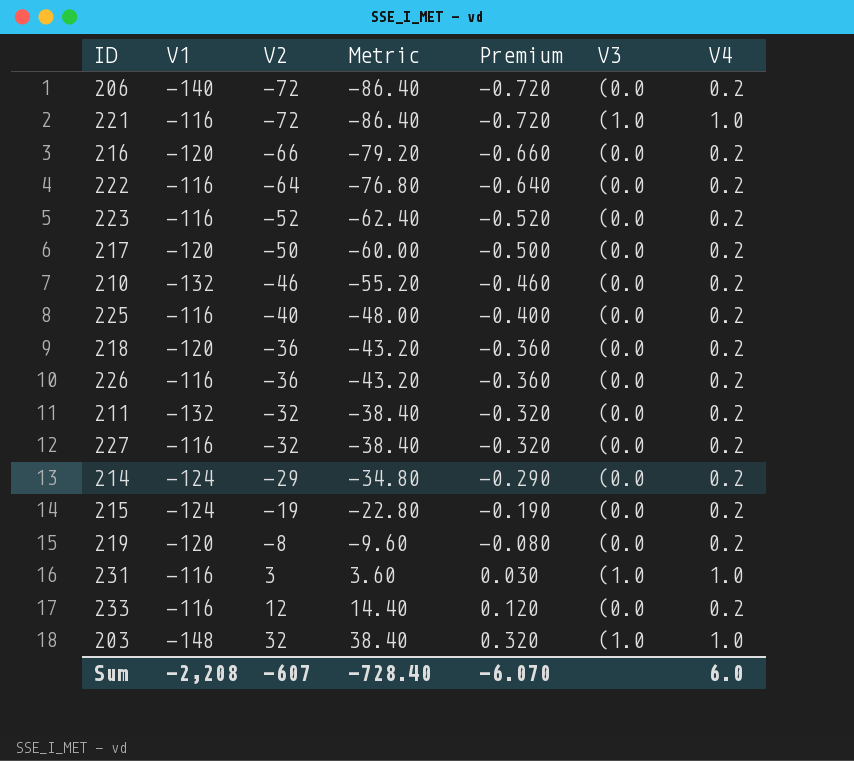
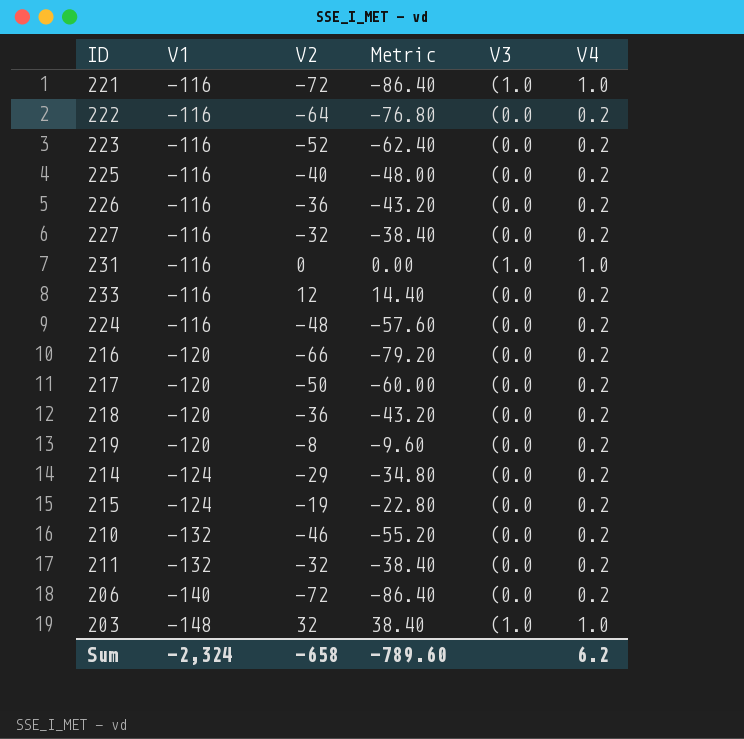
row order: V2 ascending -> V1 descending
column Premium | formula: [V2] * 0.01 -> none
231 | V2: 3 -> 0
231 | Metric: 3.60 -> 0.00
row 224: none -> -116 | -48 | -57.60 | (0.0 | 0.2
Sum | V1: -2,208 -> -2,324
Sum | V2: -607 -> -658
Sum | Metric: -728.40 -> -789.60
Sum | V4: 6.0 -> 6.2

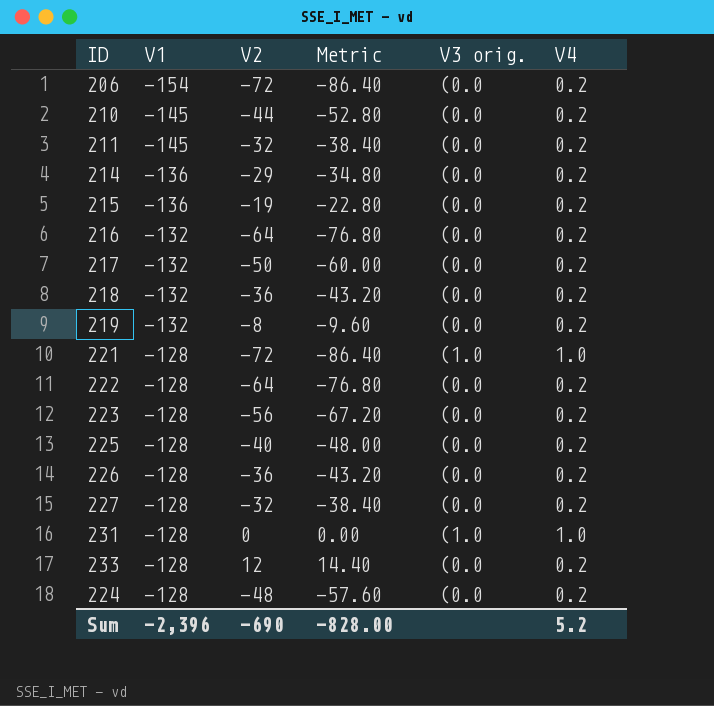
row order: V1 descending -> V1 ascending
column name: V3 -> V3 orig.
row 203: -148 | 32 | 38.40 | (1.0 | 1.0 -> none
206 | V1: -140 -> -154
210 | V1: -132 -> -145
210 | V2: -46 -> -44
210 | Metric: -55.20 -> -52.80
211 | V1: -132 -> -145
214 | V1: -124 -> -136
215 | V1: -124 -> -136
216 | V1: -120 -> -132
216 | V2: -66 -> -64
216 | Metric: -79.20 -> -76.80
217 | V1: -120 -> -132
218 | V1: -120 -> -132
219 | V1: -120 -> -132
221 | V1: -116 -> -128
222 | V1: -116 -> -128
223 | V1: -116 -> -128
223 | V2: -52 -> -56
223 | Metric: -62.40 -> -67.20
225 | V1: -116 -> -128
226 | V1: -116 -> -128
227 | V1: -116 -> -128
231 | V1: -116 -> -128
233 | V1: -116 -> -128
224 | V1: -116 -> -128
Sum | V1: -2,324 -> -2,396
Sum | V2: -658 -> -690
Sum | Metric: -789.60 -> -828.00
Sum | V4: 6.2 -> 5.2

